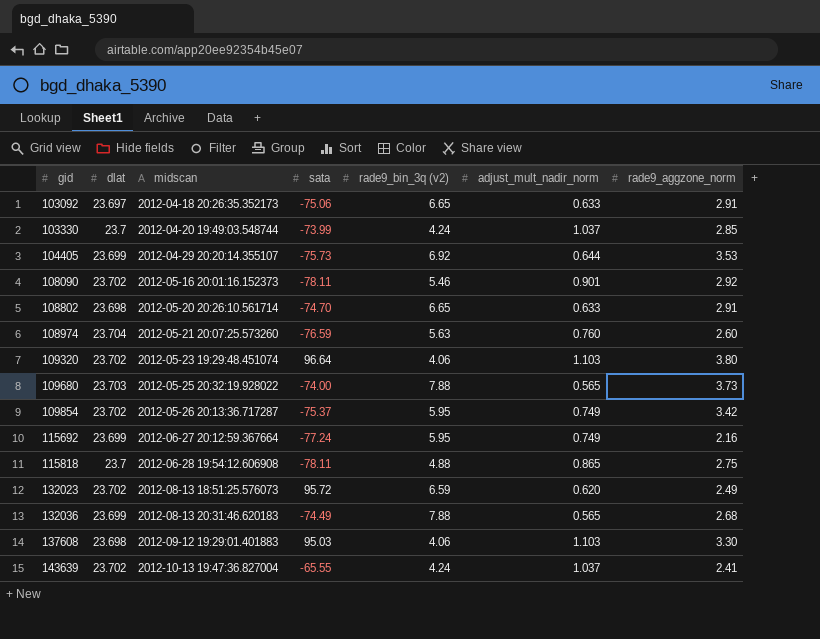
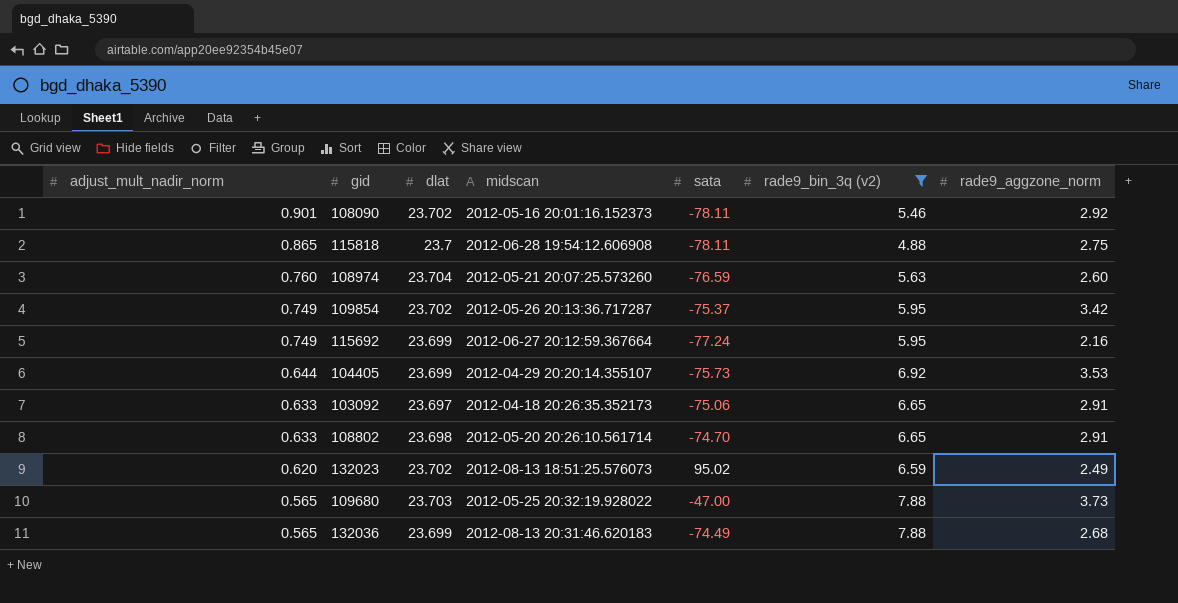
filter: none -> rade9_bin_3q (v2) >= 4.88
row order: gid ascending -> adjust_mult_nadir_norm descending
column adjust_mult_nadir_norm | position: 6 -> 1
132023 | sata: 95.72 -> 95.02
109680 | sata: -74.00 -> -47.00

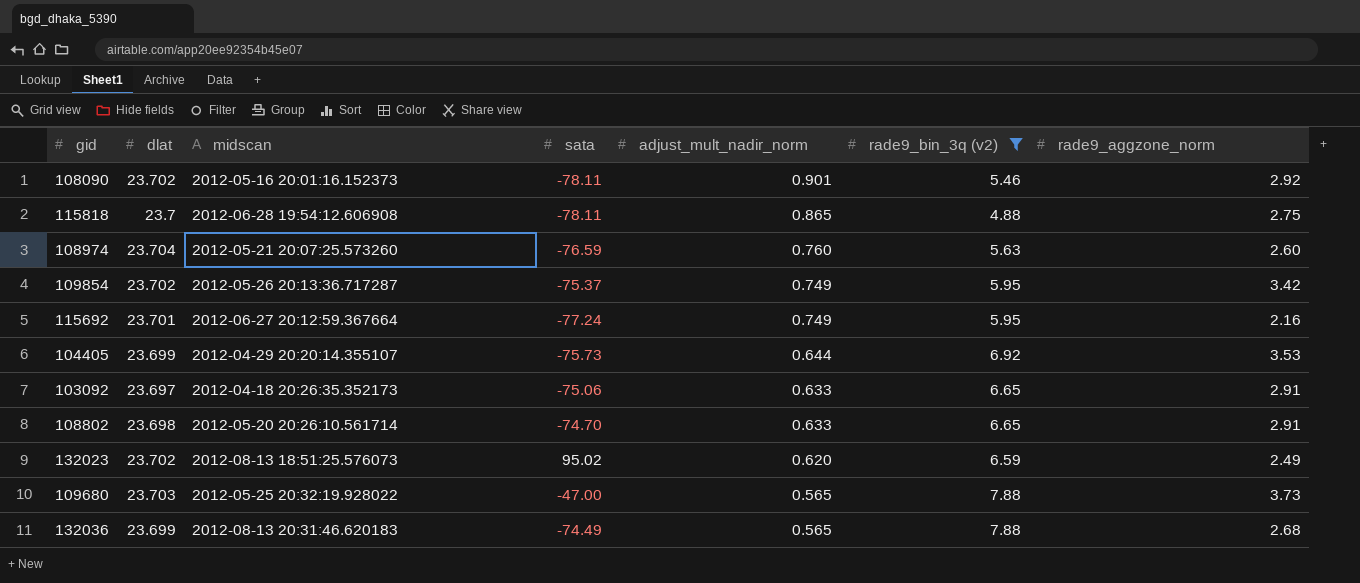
column adjust_mult_nadir_norm | position: 1 -> 5
115692 | dlat: 23.699 -> 23.701

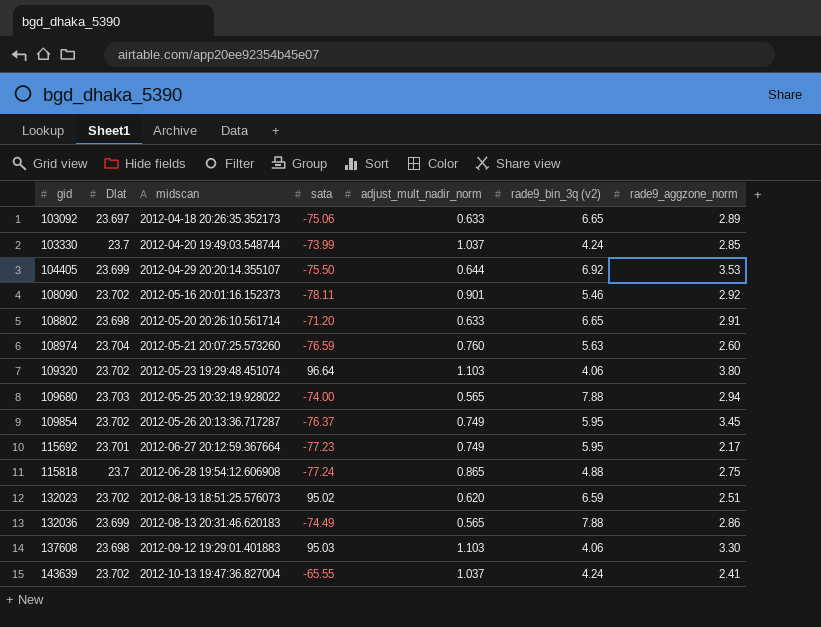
filter: rade9_bin_3q (v2) >= 4.88 -> none
row order: adjust_mult_nadir_norm descending -> gid ascending
column name: dlat -> Dlat
103092 | rade9_aggzone_norm: 2.91 -> 2.89
104405 | sata: -75.73 -> -75.50
108802 | sata: -74.70 -> -71.20
109680 | sata: -47.00 -> -74.00
109680 | rade9_aggzone_norm: 3.73 -> 2.94
109854 | sata: -75.37 -> -76.37
109854 | rade9_aggzone_norm: 3.42 -> 3.45
115692 | sata: -77.24 -> -77.23
115692 | rade9_aggzone_norm: 2.16 -> 2.17
115818 | sata: -78.11 -> -77.24
132023 | rade9_aggzone_norm: 2.49 -> 2.51
132036 | rade9_aggzone_norm: 2.68 -> 2.86

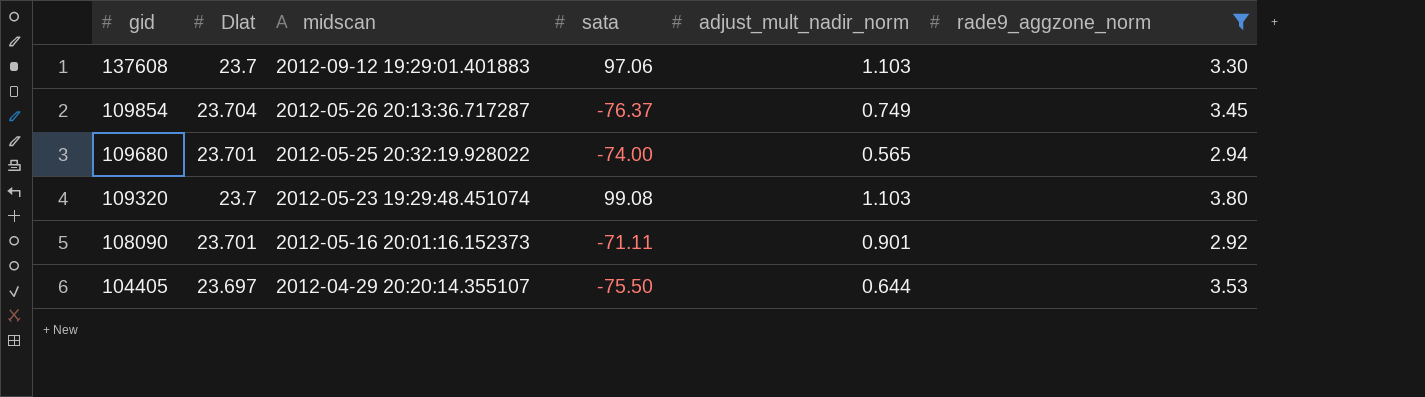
filter: none -> rade9_aggzone_norm >= 2.92
row order: gid ascending -> gid descending
column rade9_bin_3q (v2) | position: 6 -> none
137608 | Dlat: 23.698 -> 23.7
137608 | sata: 95.03 -> 97.06
109854 | Dlat: 23.702 -> 23.704
109680 | Dlat: 23.703 -> 23.701
109320 | Dlat: 23.702 -> 23.7
109320 | sata: 96.64 -> 99.08
108090 | Dlat: 23.702 -> 23.701
108090 | sata: -78.11 -> -71.11
104405 | Dlat: 23.699 -> 23.697

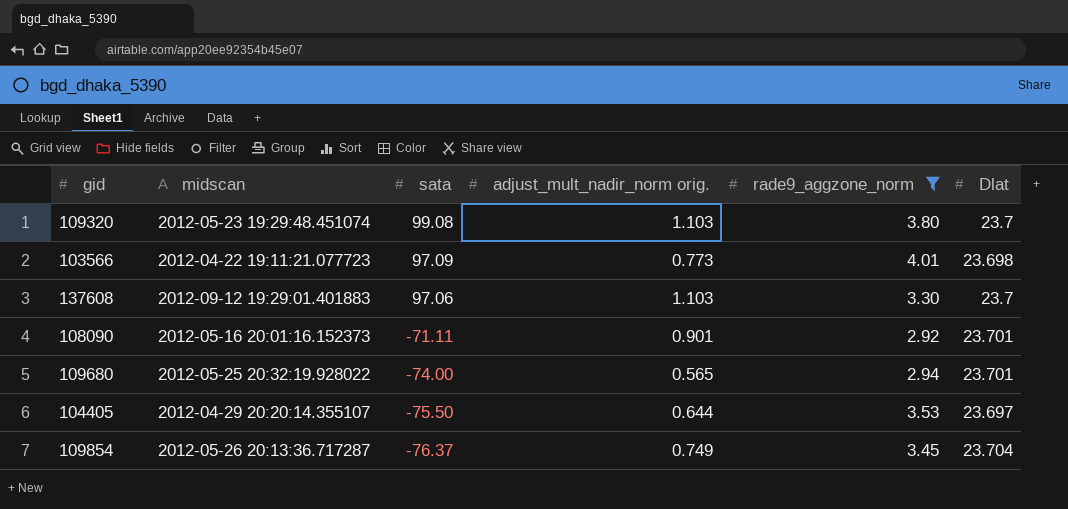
row order: gid descending -> sata descending
column name: adjust_mult_nadir_norm -> adjust_mult_nadir_norm orig.
column Dlat | position: 2 -> 6
row 103566: none -> 2012-04-22 19:11:21.077723 | 97.09 | 0.773 | 4.01 | 23.698

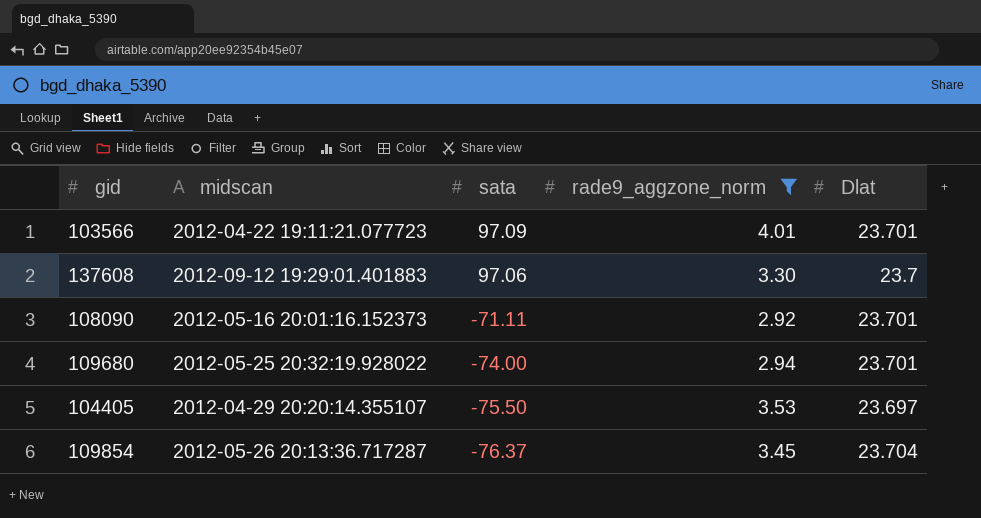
column adjust_mult_nadir_norm orig. | position: 4 -> none
row 109320: 2012-05-23 19:29:48.451074 | 99.08 | 1.103 | 3.80 | 23.7 -> none
103566 | Dlat: 23.698 -> 23.701

